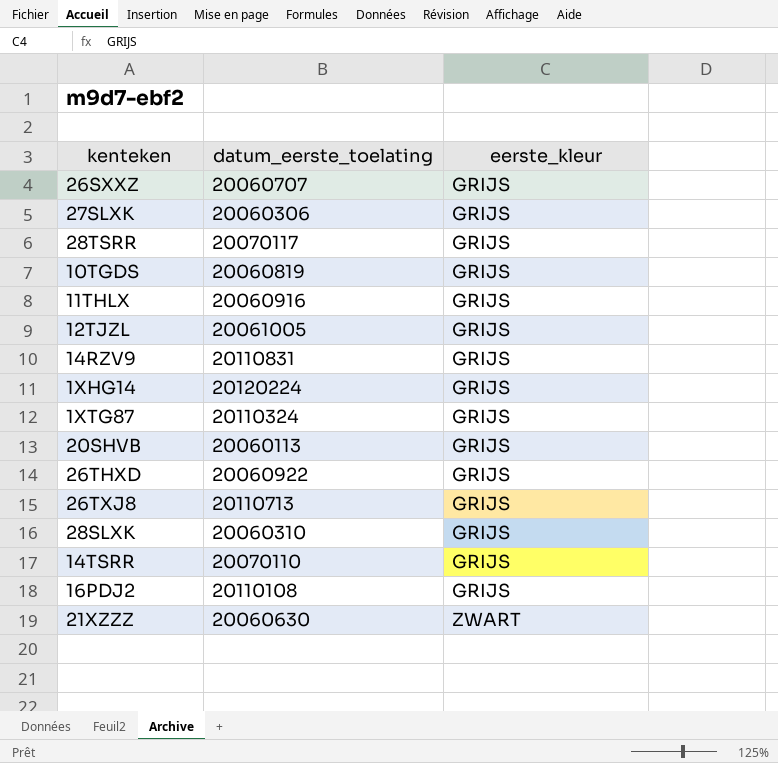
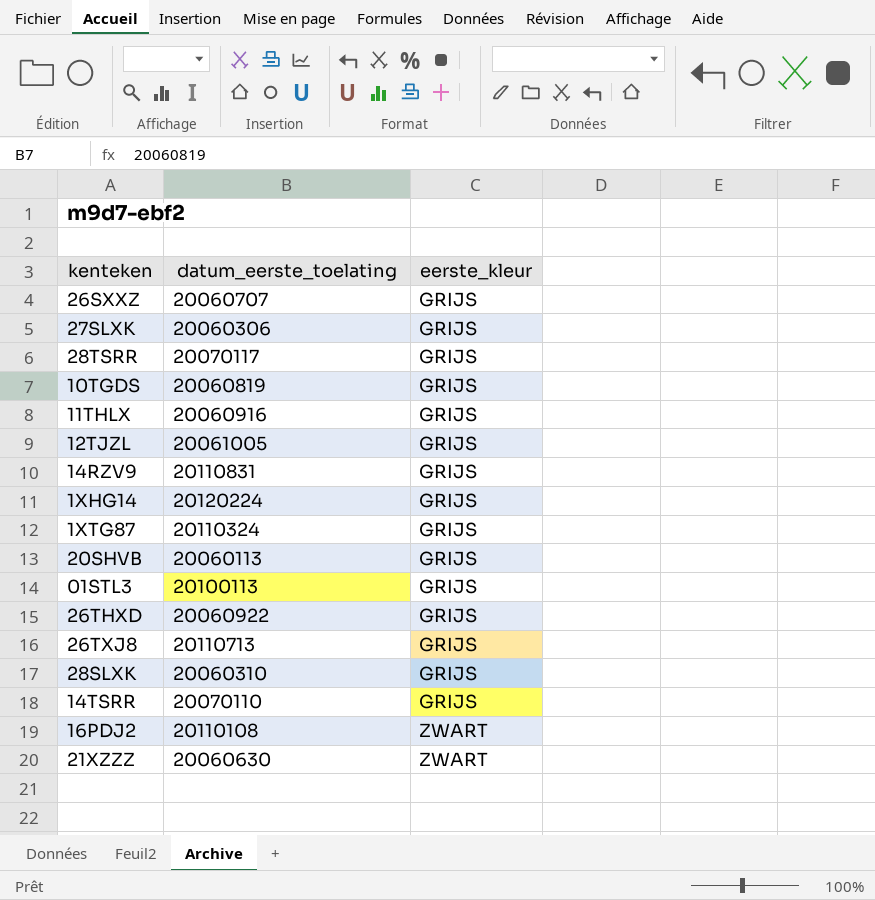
row 01STL3: none -> 20100113 | GRIJS
16PDJ2 | eerste_kleur: GRIJS -> ZWART

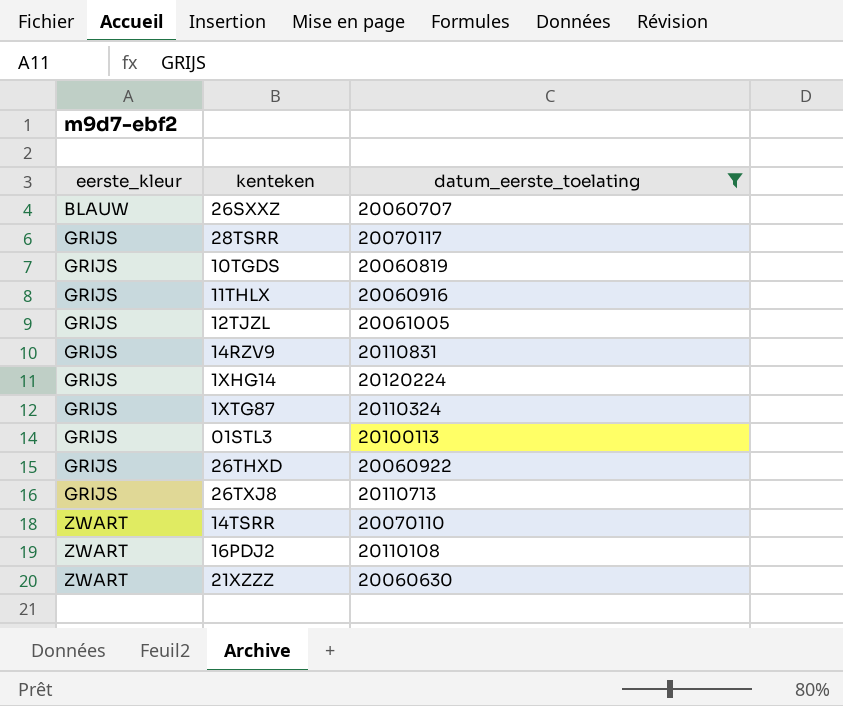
filter: none -> datum_eerste_toelating >= 20060630
column eerste_kleur | position: 3 -> 1
26SXXZ | eerste_kleur: GRIJS -> BLAUW
14TSRR | eerste_kleur: GRIJS -> ZWART

